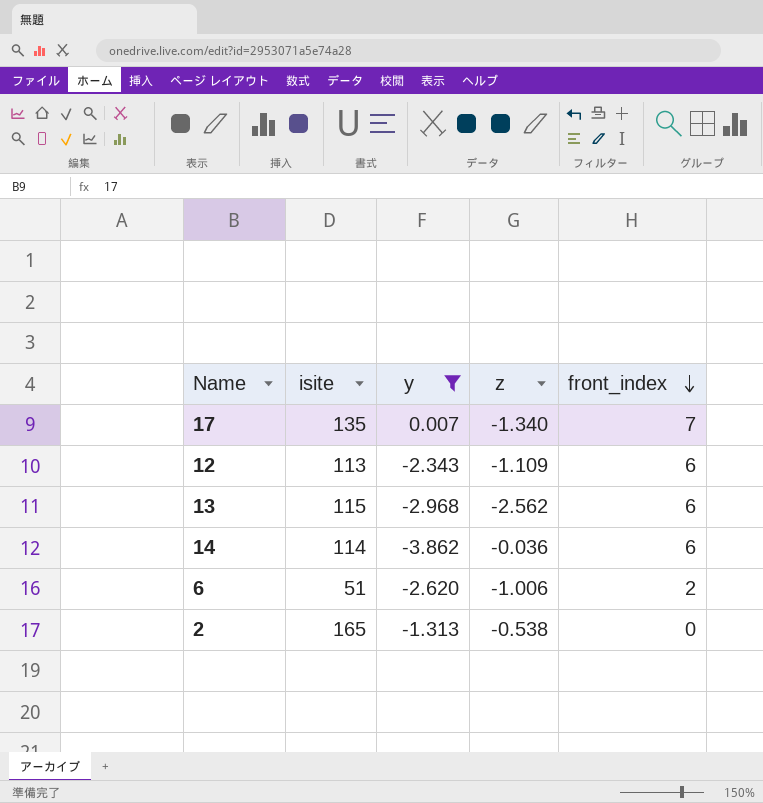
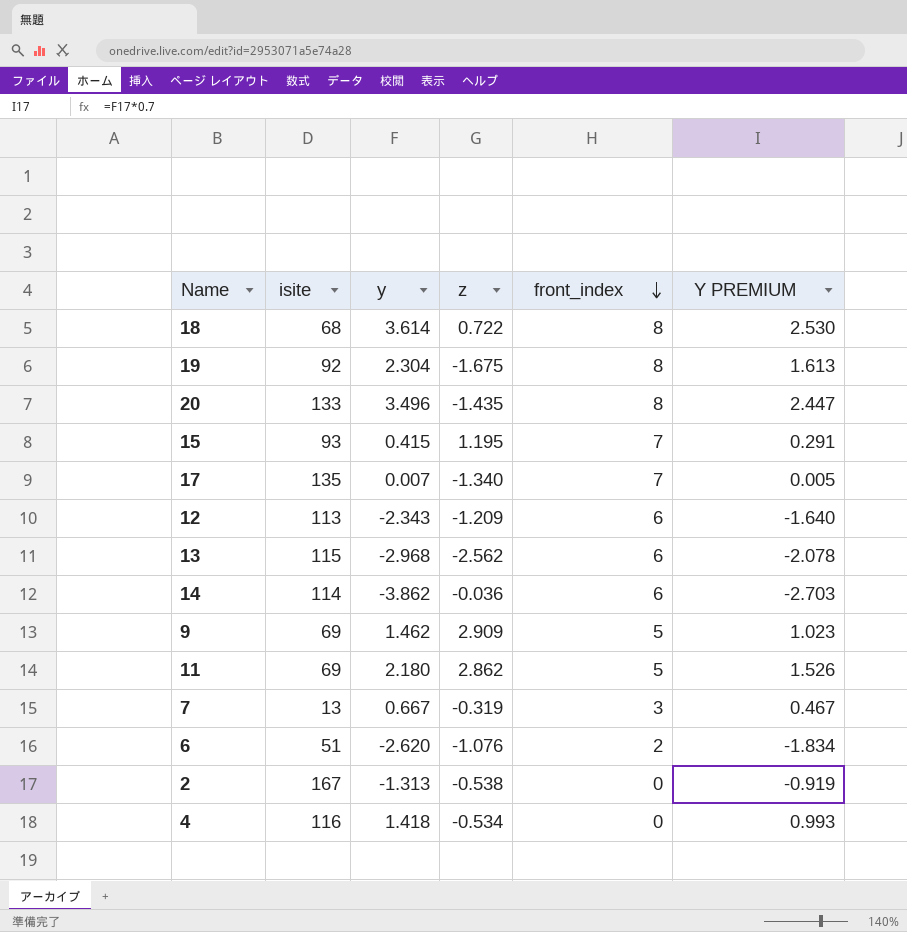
filter: y <= 0.007 -> none
column Y PREMIUM | formula: none -> [y] * 0.7
12 | z: -1.109 -> -1.209
6 | z: -1.006 -> -1.076
2 | isite: 165 -> 167

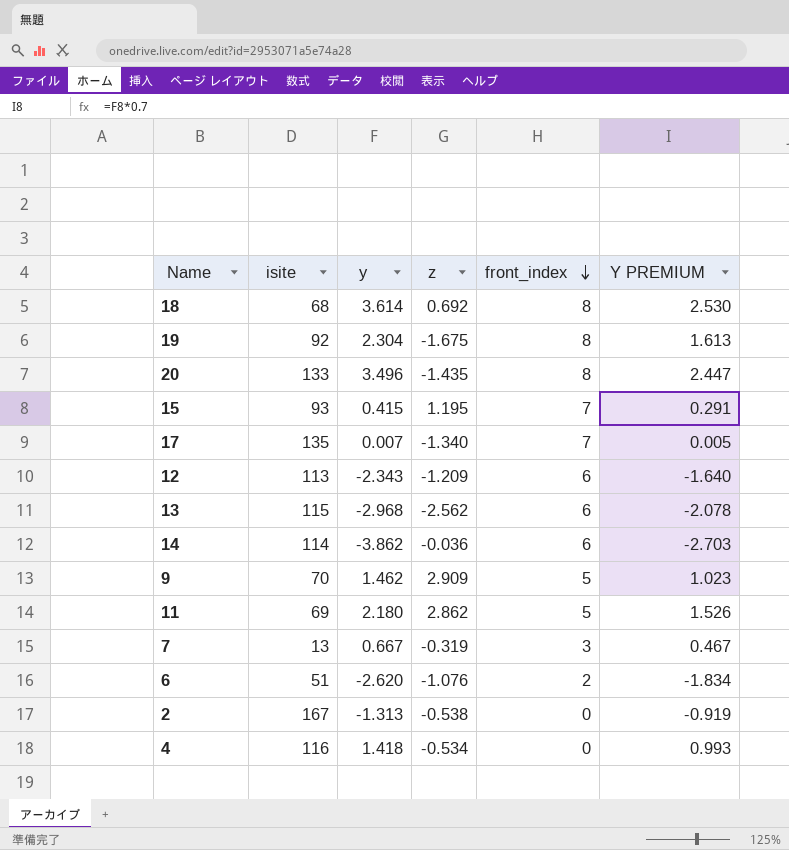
18 | z: 0.722 -> 0.692
9 | isite: 69 -> 70

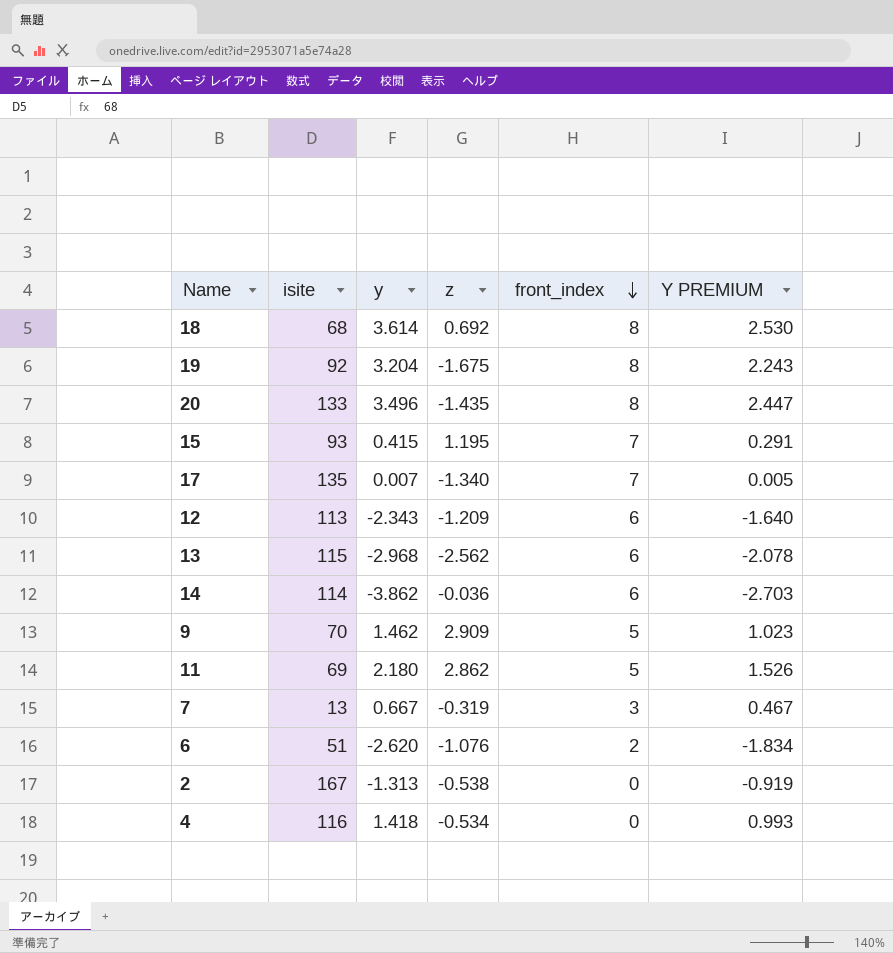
19 | y: 2.304 -> 3.204
19 | Y PREMIUM: 1.613 -> 2.243

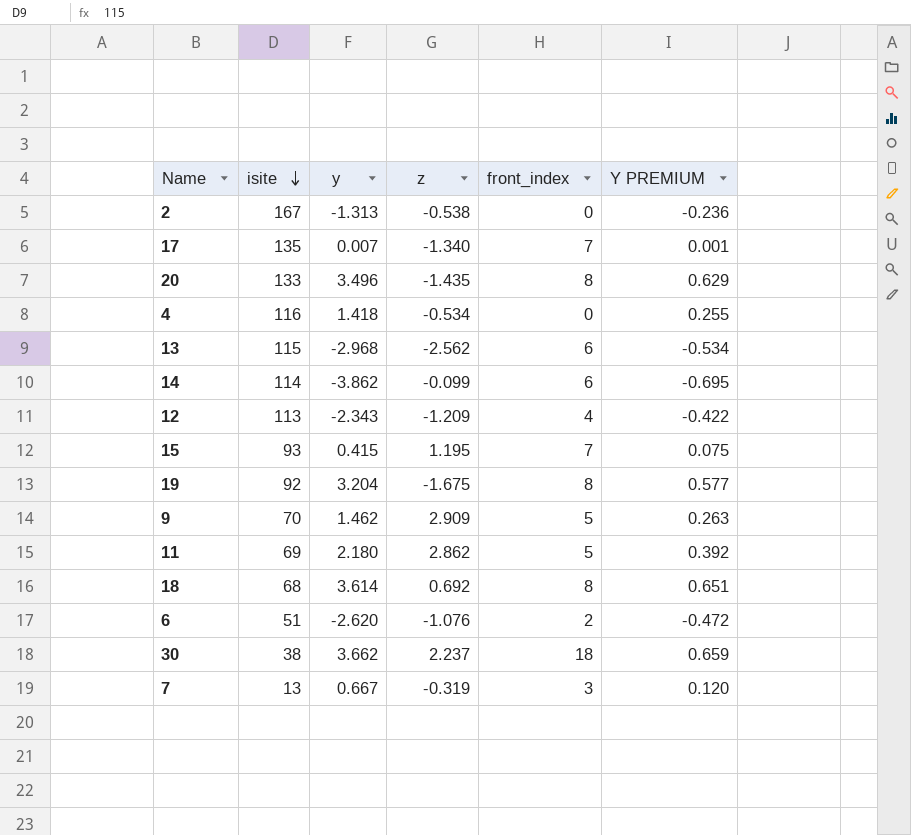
row order: front_index descending -> isite descending
column Y PREMIUM | formula: [y] * 0.7 -> [y] * 0.18
14 | z: -0.036 -> -0.099
12 | front_index: 6 -> 4
row 30: none -> 38 | 3.662 | 2.237 | 18 | 0.659

